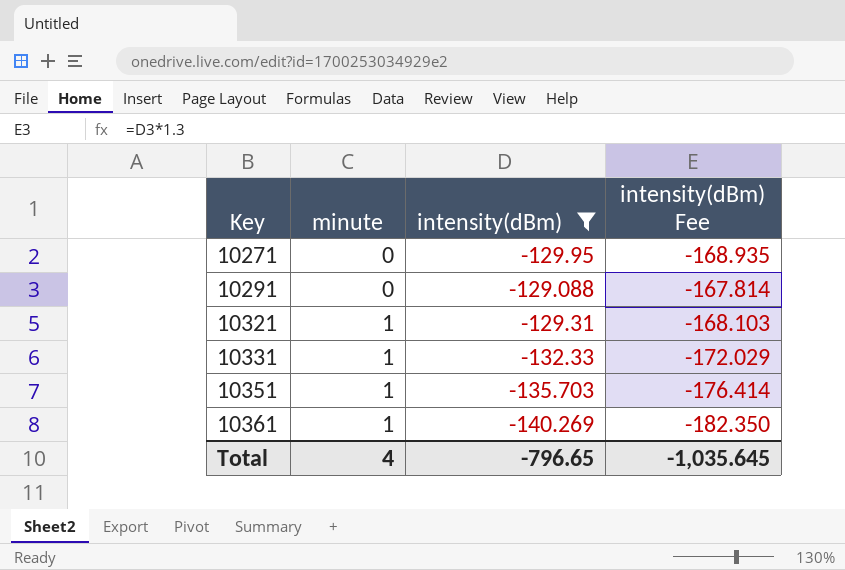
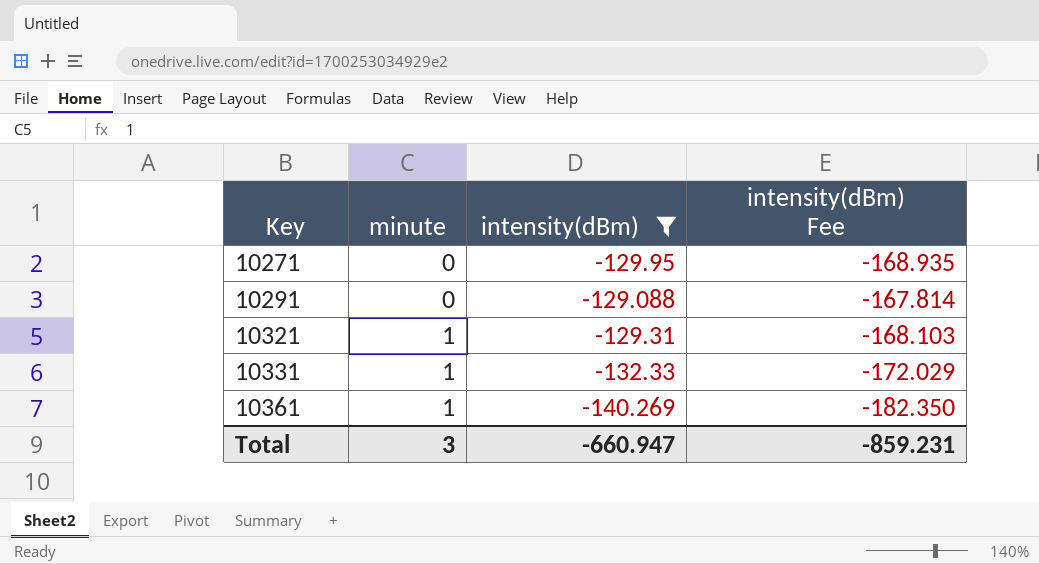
row 10351: 1 | -135.703 | -176.414 -> none
Total | minute: 4 -> 3
Total | intensity(dBm): -796.65 -> -660.947
Total | intensity(dBm) Fee: -1,035.645 -> -859.231

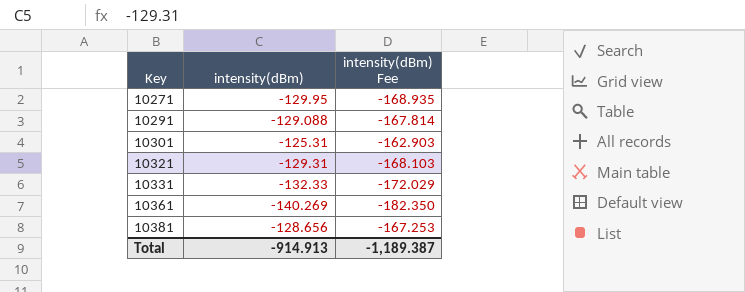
filter: intensity(dBm) <= -129.088 -> none
column minute | position: 2 -> none
Total | intensity(dBm): -660.947 -> -914.913
Total | intensity(dBm) Fee: -859.231 -> -1,189.387

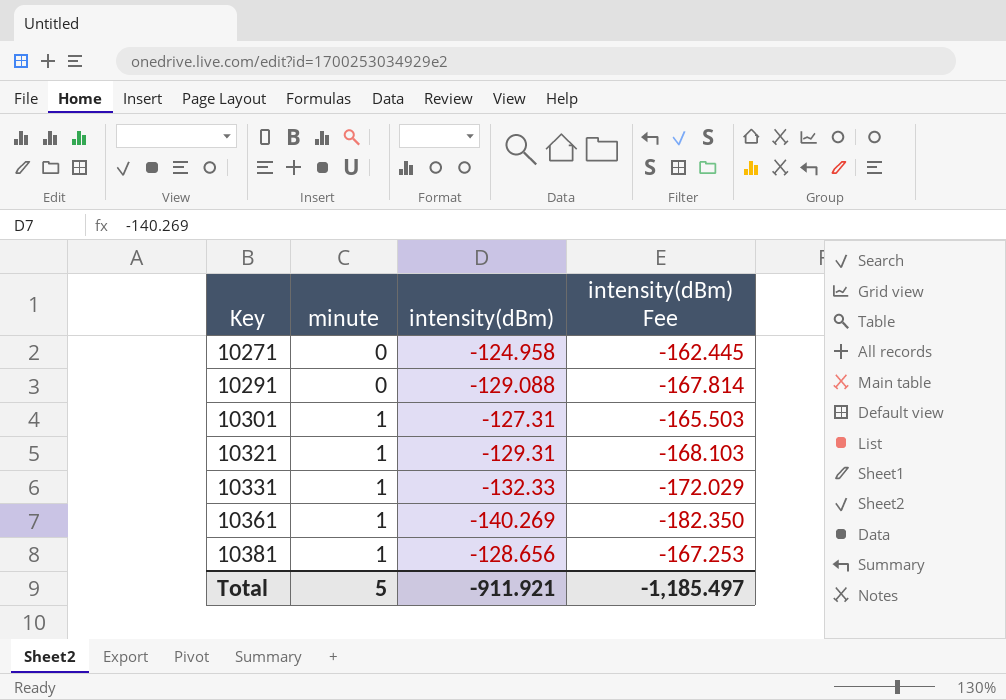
column minute | position: none -> 2
10271 | intensity(dBm): -129.95 -> -124.958
10271 | intensity(dBm) Fee: -168.935 -> -162.445
10301 | intensity(dBm): -125.31 -> -127.31
10301 | intensity(dBm) Fee: -162.903 -> -165.503
Total | intensity(dBm): -914.913 -> -911.921
Total | intensity(dBm) Fee: -1,189.387 -> -1,185.497

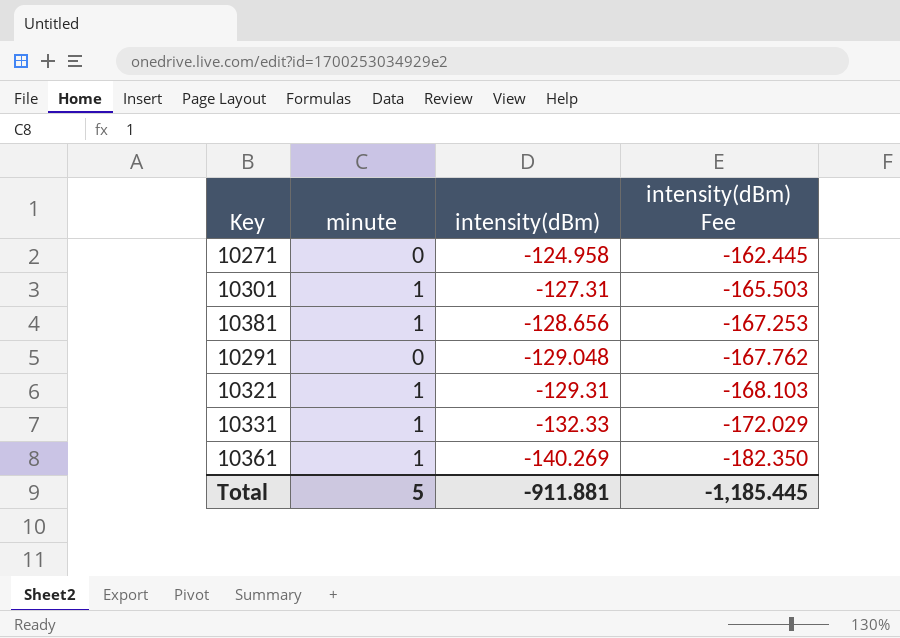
row order: Key ascending -> intensity(dBm) descending
10291 | intensity(dBm): -129.088 -> -129.048
10291 | intensity(dBm) Fee: -167.814 -> -167.762
Total | intensity(dBm): -911.921 -> -911.881
Total | intensity(dBm) Fee: -1,185.497 -> -1,185.445

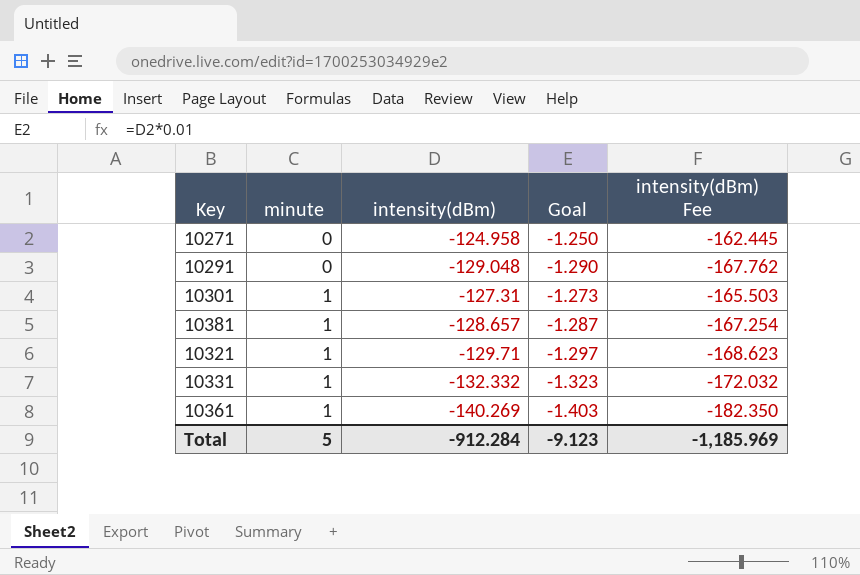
row order: intensity(dBm) descending -> minute ascending
column Goal | formula: none -> [intensity(dBm)] * 0.01
10381 | intensity(dBm): -128.656 -> -128.657
10381 | intensity(dBm) Fee: -167.253 -> -167.254
10321 | intensity(dBm): -129.31 -> -129.71
10321 | intensity(dBm) Fee: -168.103 -> -168.623
10331 | intensity(dBm): -132.33 -> -132.332
10331 | intensity(dBm) Fee: -172.029 -> -172.032
Total | intensity(dBm): -911.881 -> -912.284
Total | intensity(dBm) Fee: -1,185.445 -> -1,185.969

